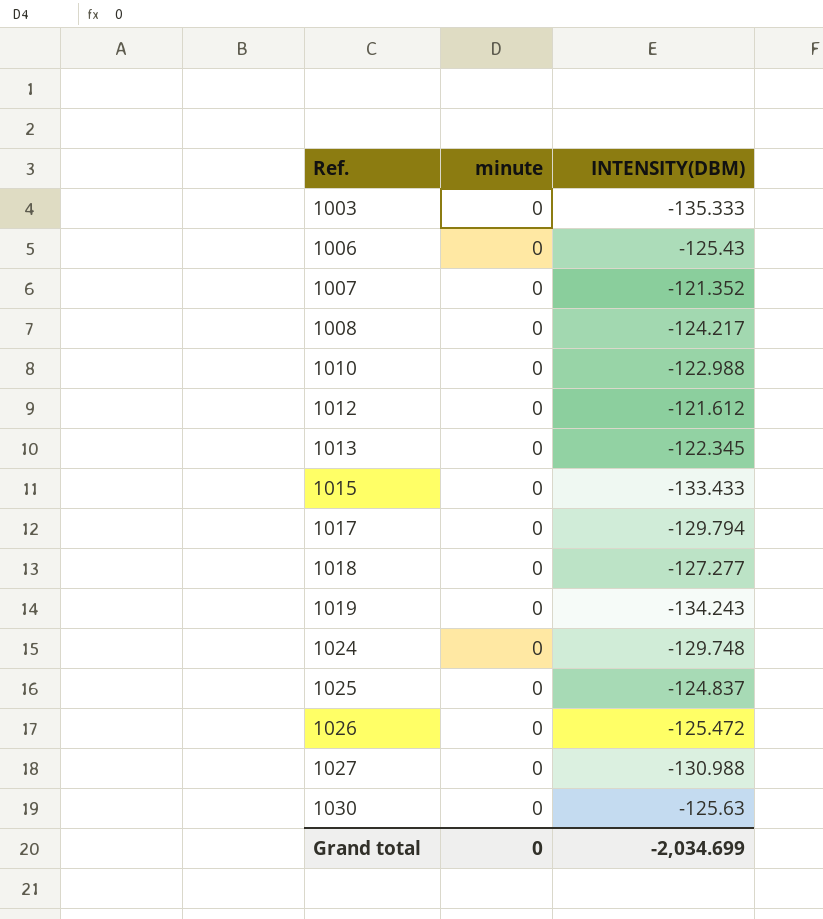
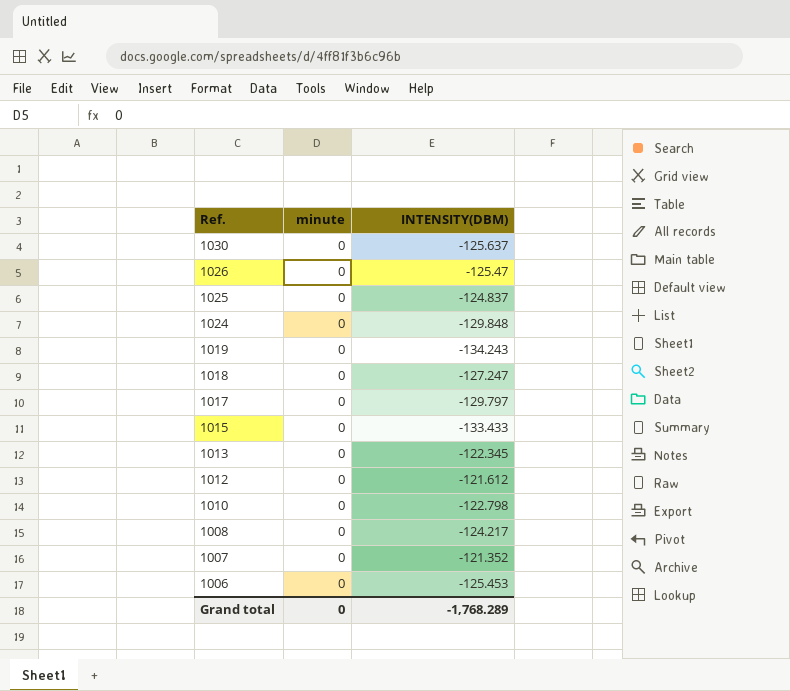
row order: Ref. ascending -> Ref. descending
row 1003: 0 | -135.333 -> none
row 1027: 0 | -130.988 -> none
1030 | INTENSITY(DBM): -125.63 -> -125.637
1026 | INTENSITY(DBM): -125.472 -> -125.47
1024 | INTENSITY(DBM): -129.748 -> -129.848
1018 | INTENSITY(DBM): -127.277 -> -127.247
1017 | INTENSITY(DBM): -129.794 -> -129.797
1010 | INTENSITY(DBM): -122.988 -> -122.798
1006 | INTENSITY(DBM): -125.43 -> -125.453
Grand total | INTENSITY(DBM): -2,034.699 -> -1,768.289

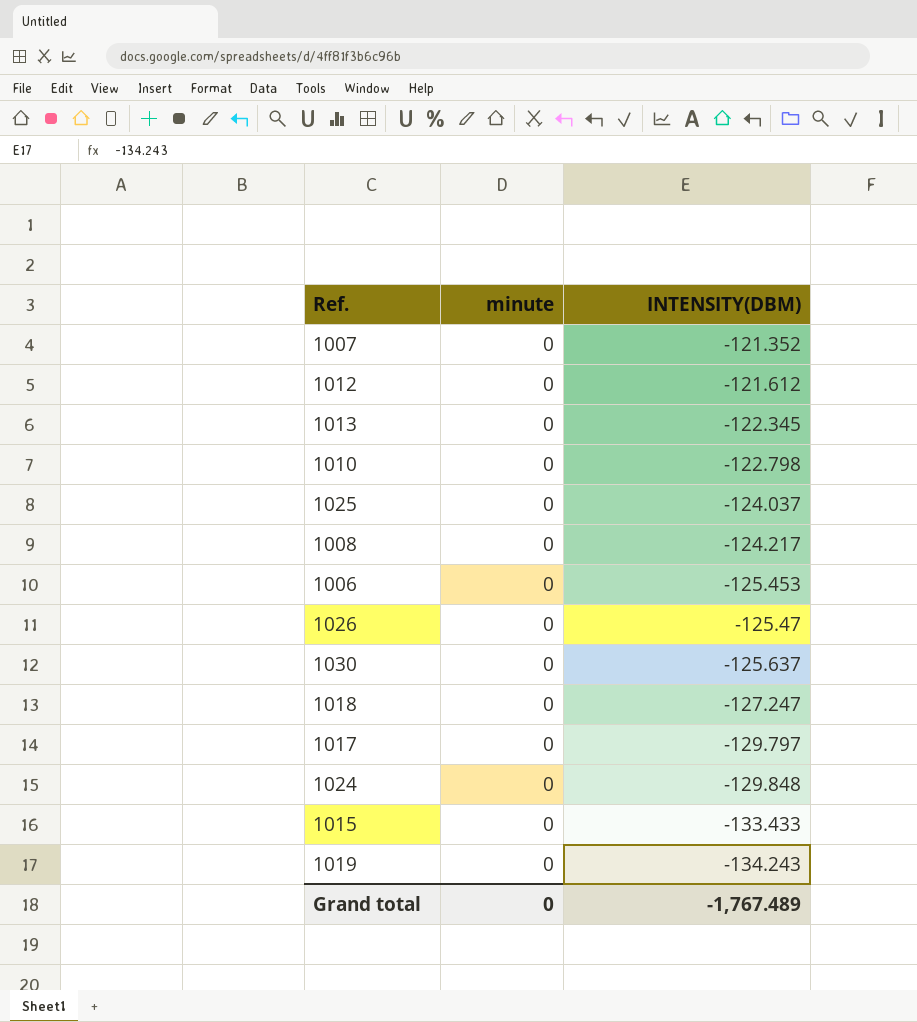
row order: Ref. descending -> INTENSITY(DBM) descending
1025 | INTENSITY(DBM): -124.837 -> -124.037
Grand total | INTENSITY(DBM): -1,768.289 -> -1,767.489

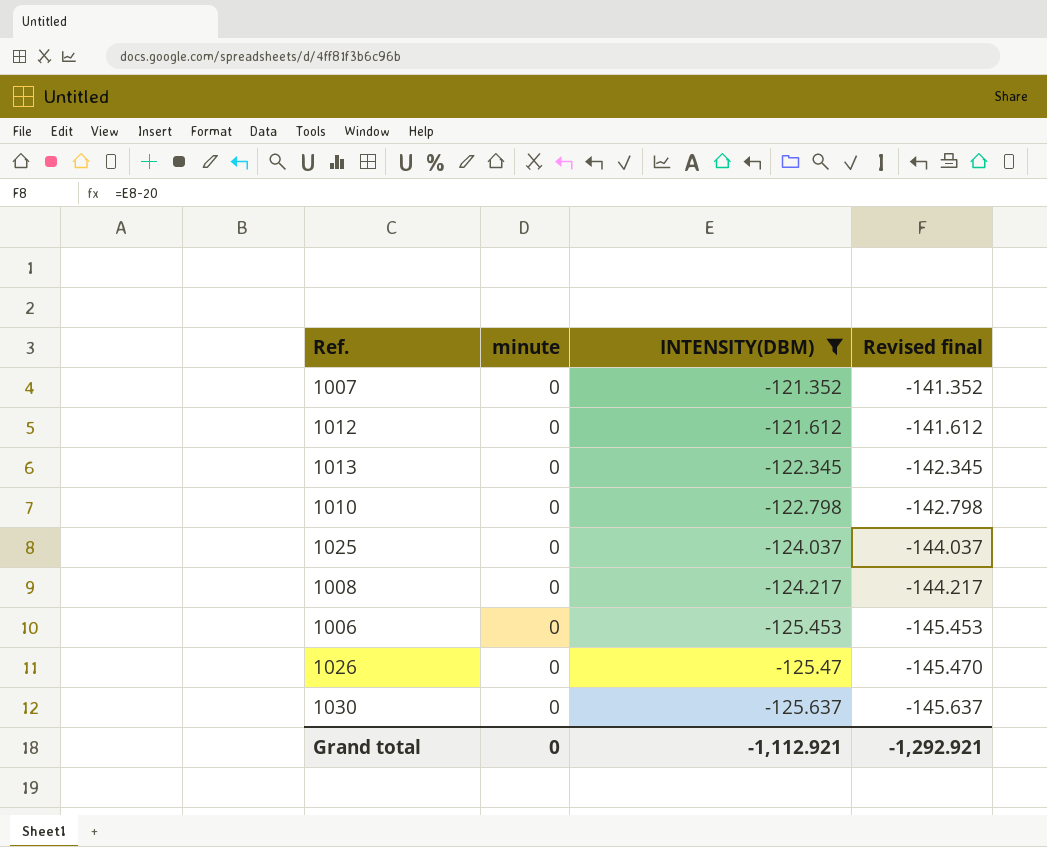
filter: none -> INTENSITY(DBM) >= -125.637
column Revised final | formula: none -> [INTENSITY(DBM)] - 20
Grand total | INTENSITY(DBM): -1,767.489 -> -1,112.921

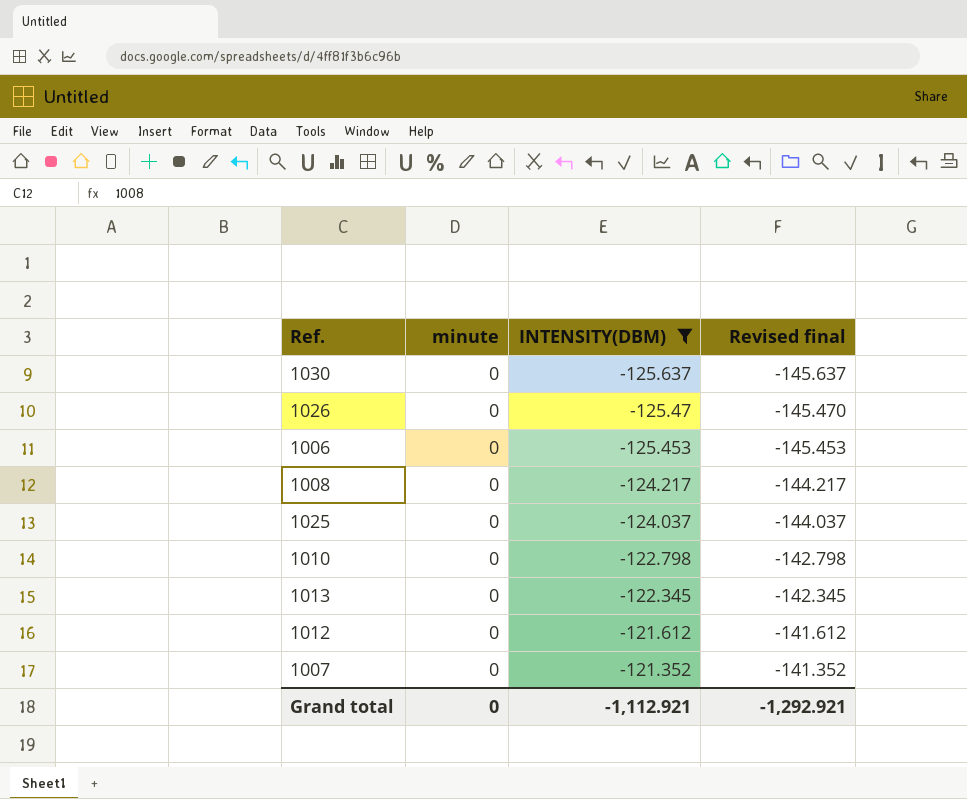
row order: INTENSITY(DBM) descending -> INTENSITY(DBM) ascending

